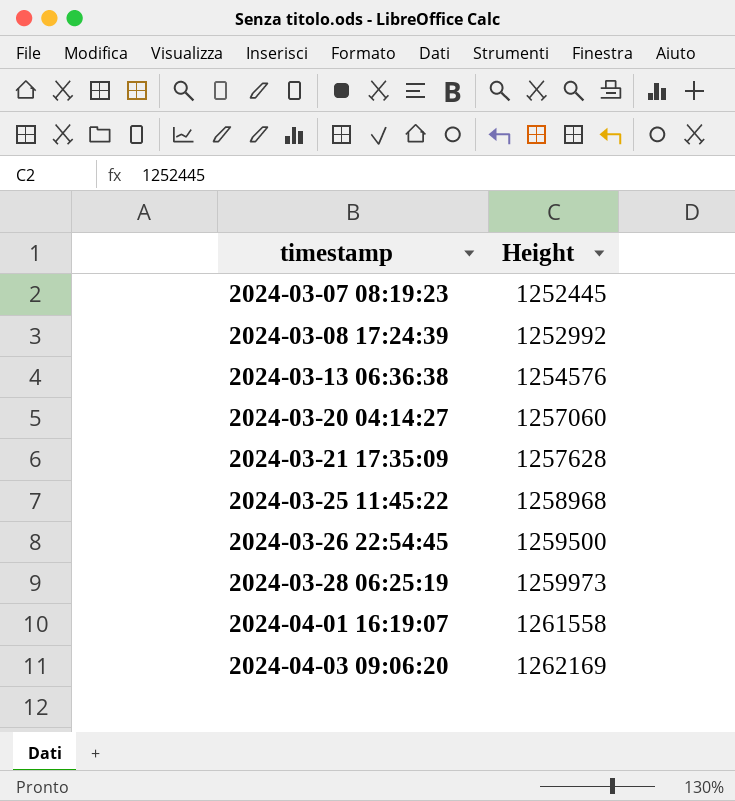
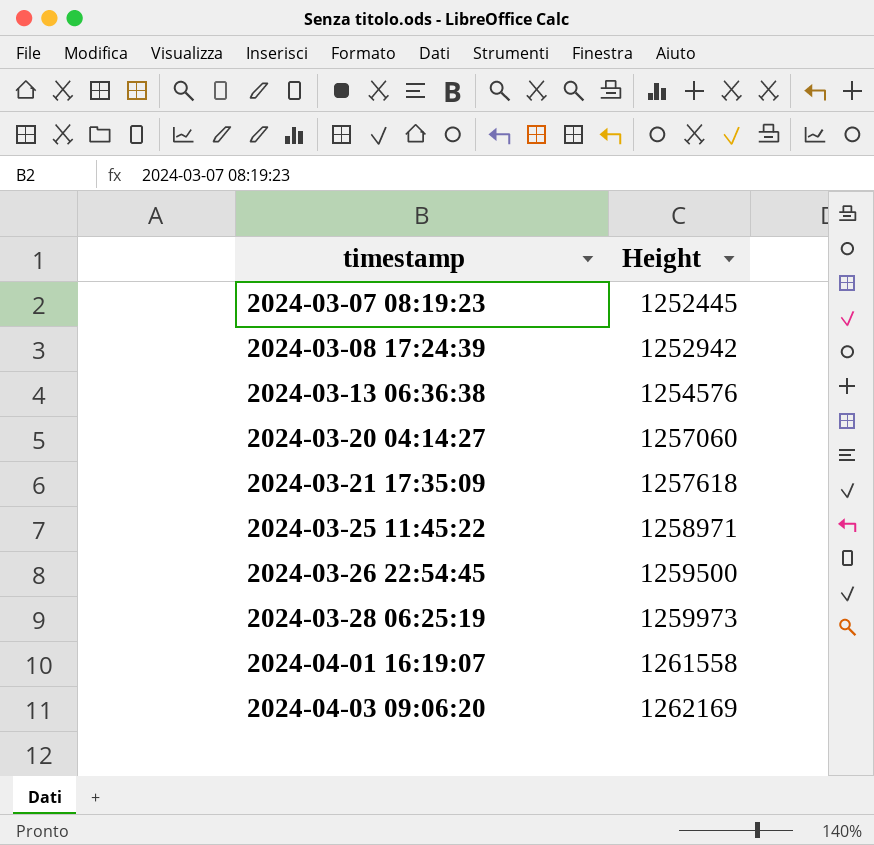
2024-03-08 17:24:39 | Height: 1252992 -> 1252942
2024-03-21 17:35:09 | Height: 1257628 -> 1257618
2024-03-25 11:45:22 | Height: 1258968 -> 1258971

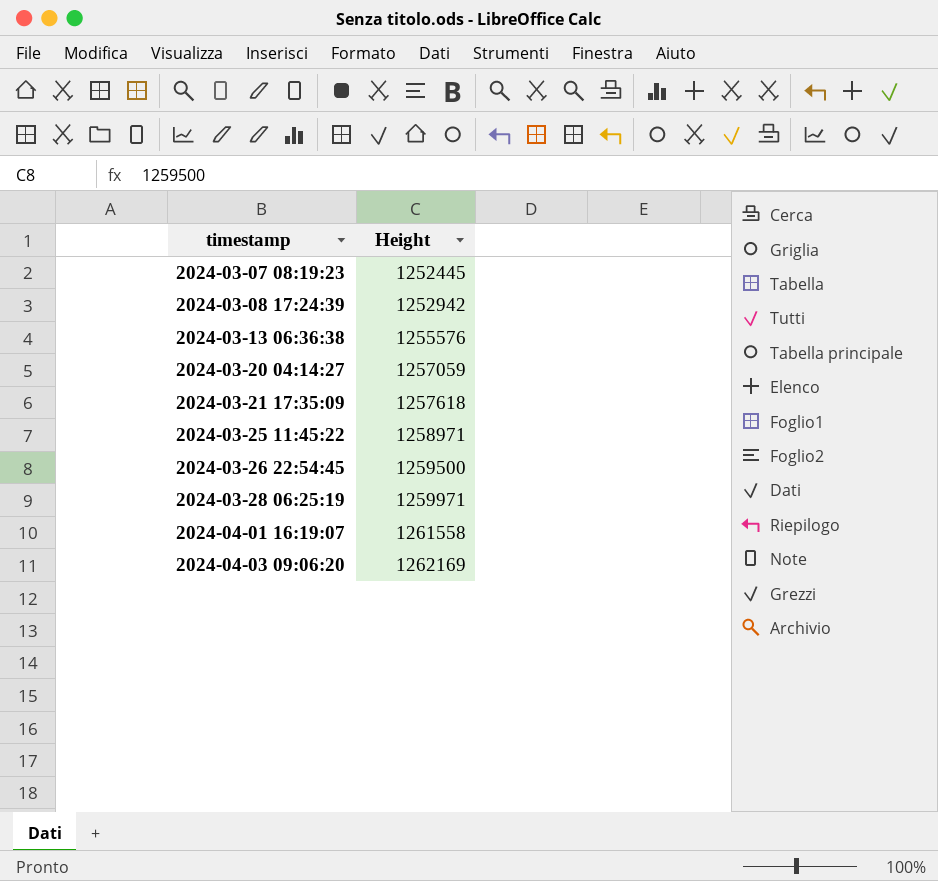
2024-03-13 06:36:38 | Height: 1254576 -> 1255576
2024-03-20 04:14:27 | Height: 1257060 -> 1257059
2024-03-28 06:25:19 | Height: 1259973 -> 1259971

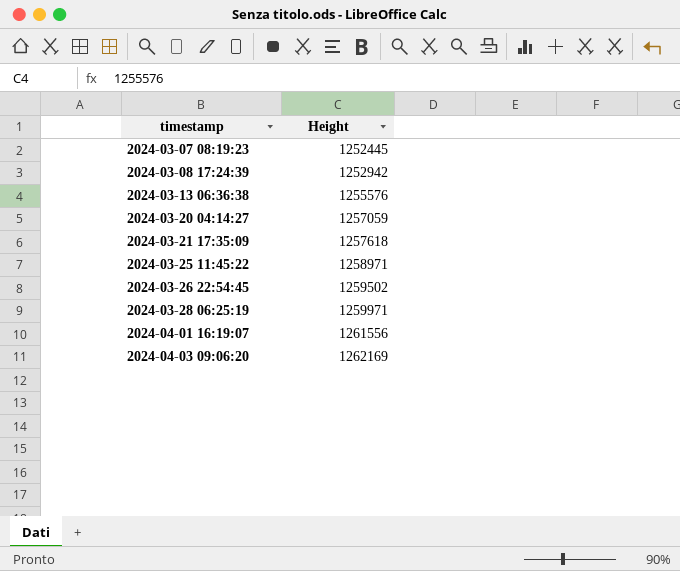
2024-03-26 22:54:45 | Height: 1259500 -> 1259502
2024-04-01 16:19:07 | Height: 1261558 -> 1261556

